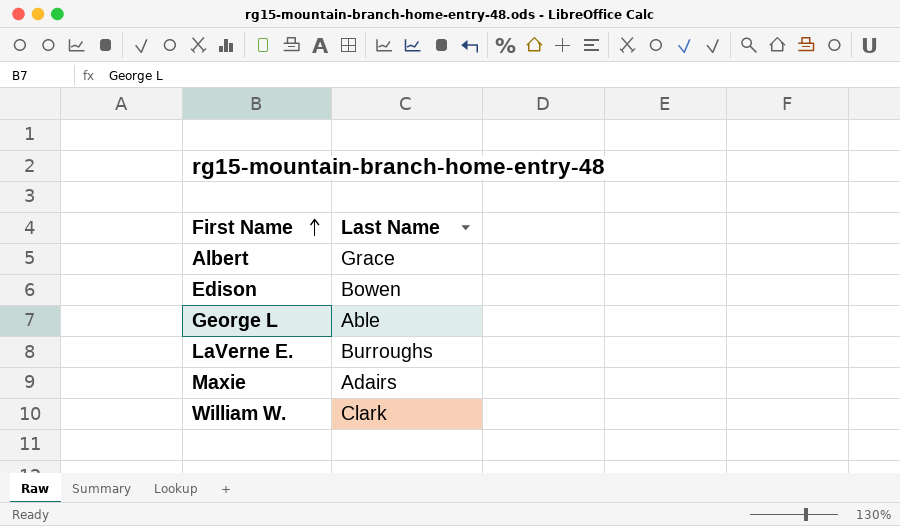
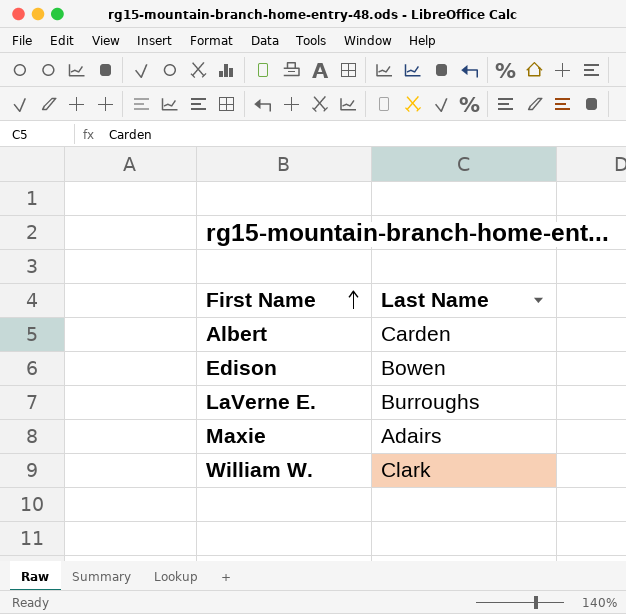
row George L: Able -> none
Albert | Last Name: Grace -> Carden

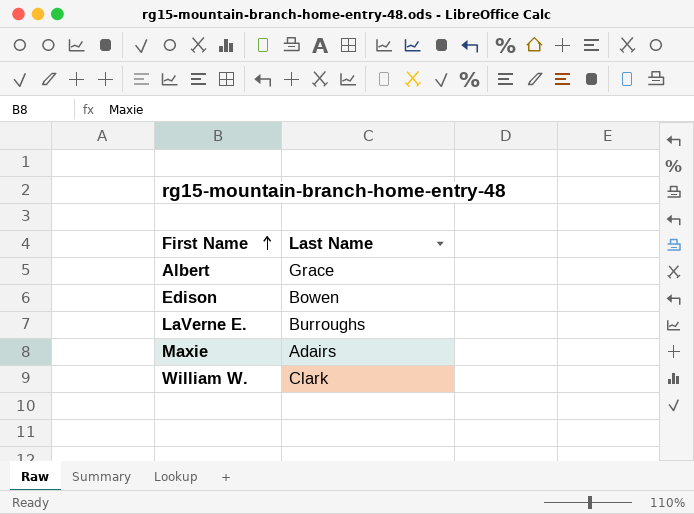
Albert | Last Name: Carden -> Grace

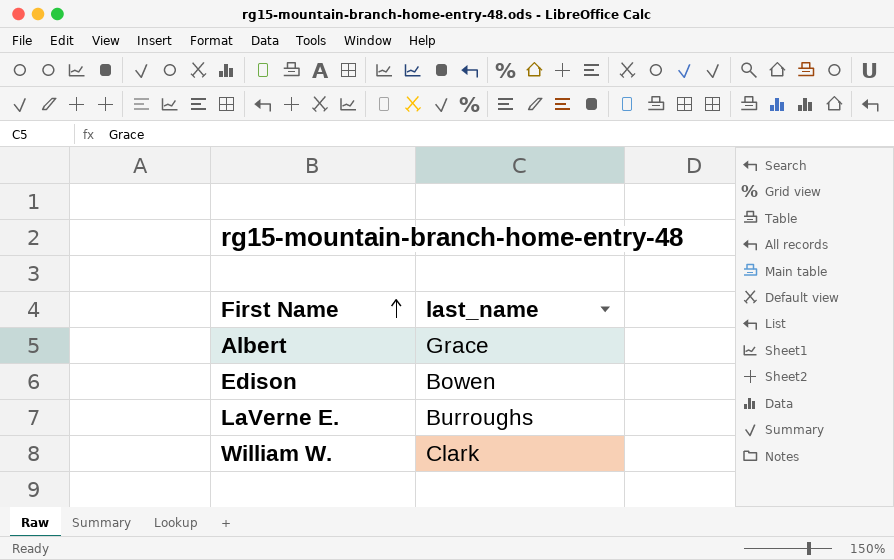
column name: Last Name -> last_name
row Maxie: Adairs -> none

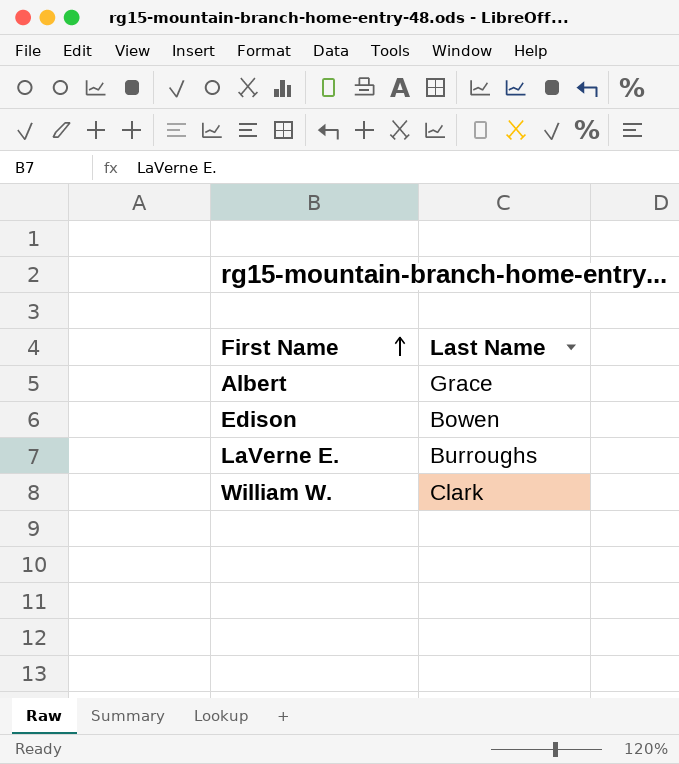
column name: last_name -> Last Name

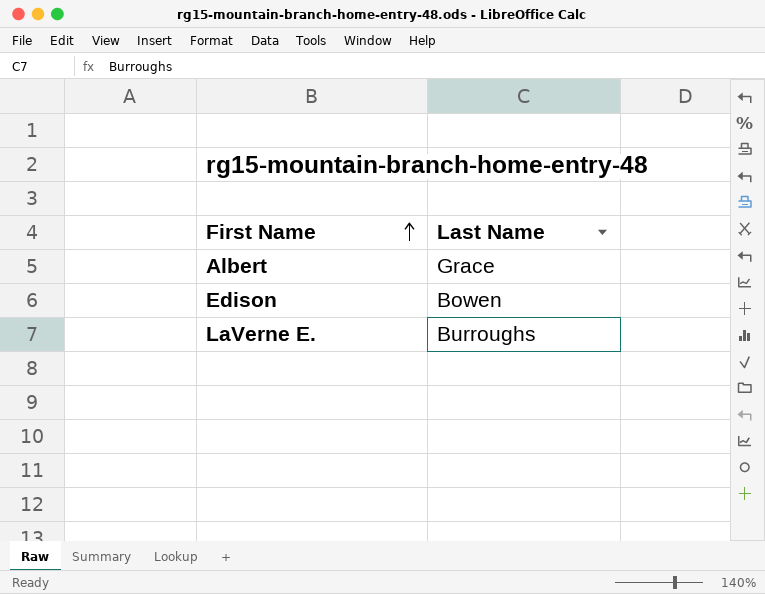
row William W.: Clark -> none

